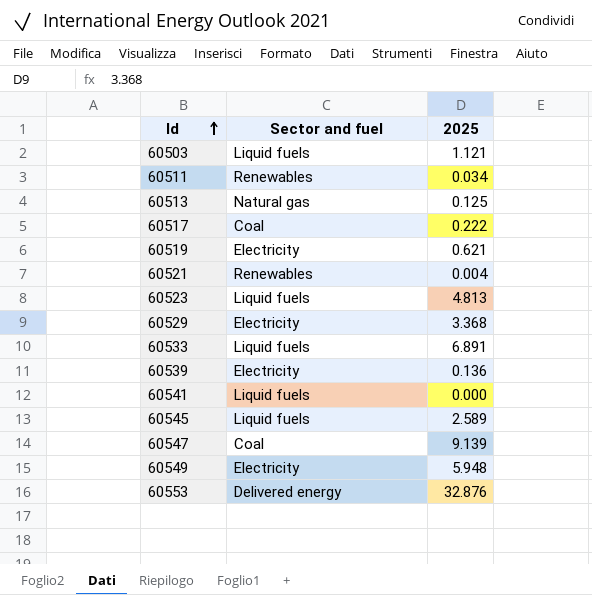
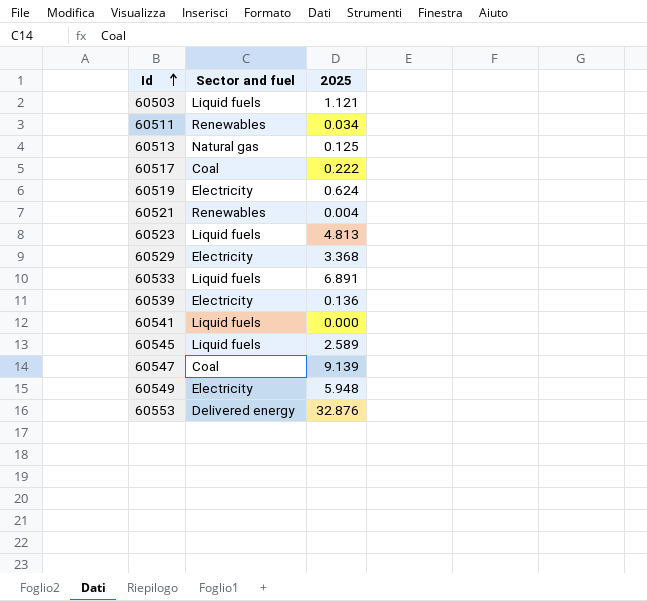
60519 | 2025: 0.621 -> 0.624

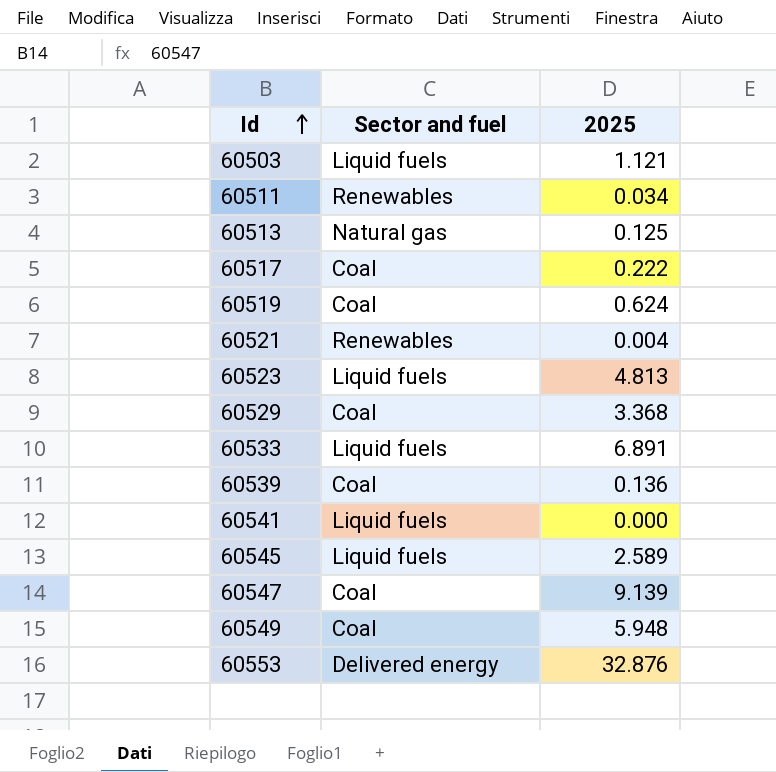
60519 | Sector and fuel: Electricity -> Coal
60529 | Sector and fuel: Electricity -> Coal
60539 | Sector and fuel: Electricity -> Coal
60549 | Sector and fuel: Electricity -> Coal

